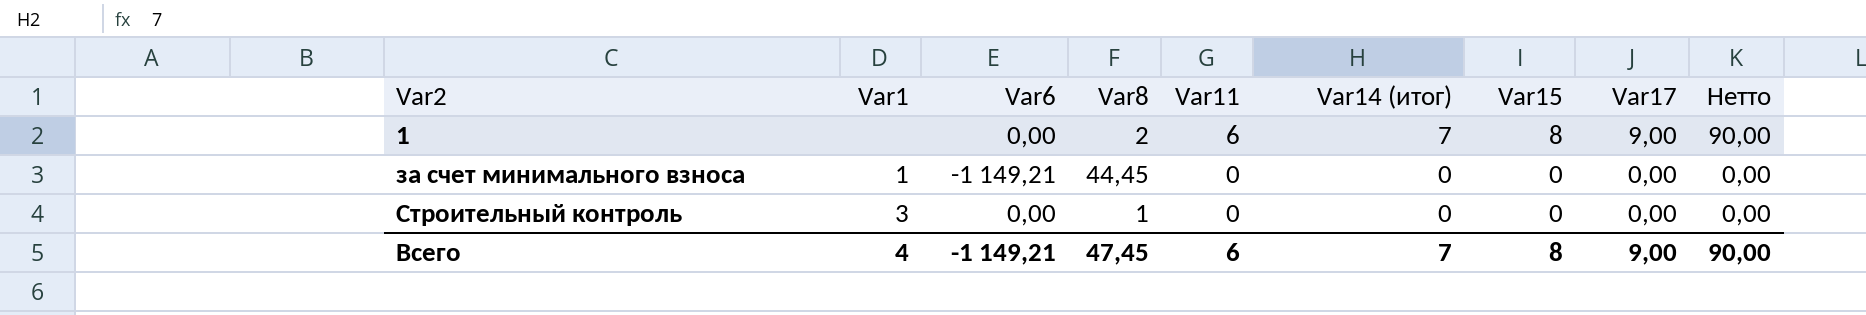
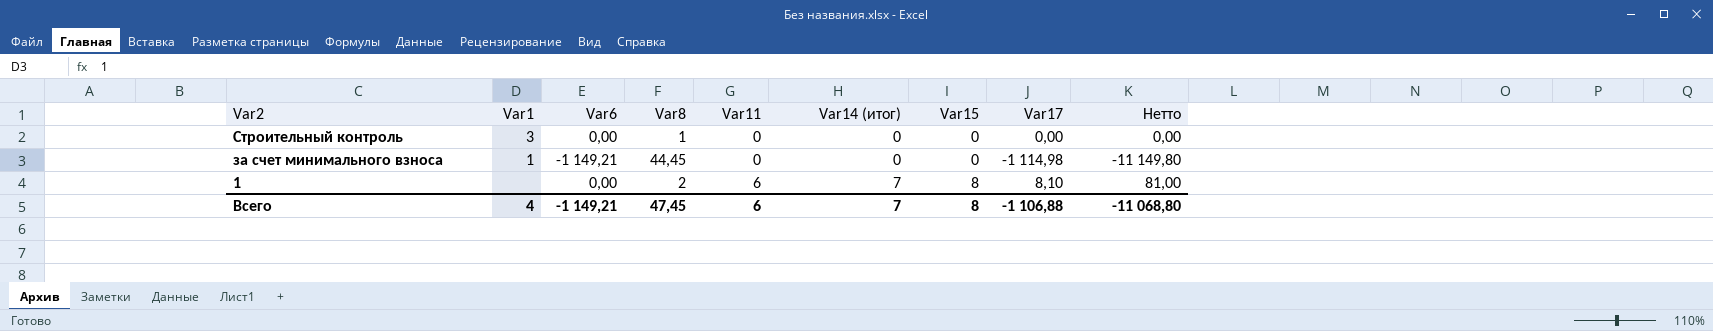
row order: Var2 ascending -> Var2 descending
за счет минимального взноса | Var17: 0,00 -> -1 114,98
за счет минимального взноса | Нетто: 0,00 -> -11 149,80
1 | Var17: 9,00 -> 8,10
1 | Нетто: 90,00 -> 81,00
Всего | Var17: 9,00 -> -1 106,88
Всего | Нетто: 90,00 -> -11 068,80

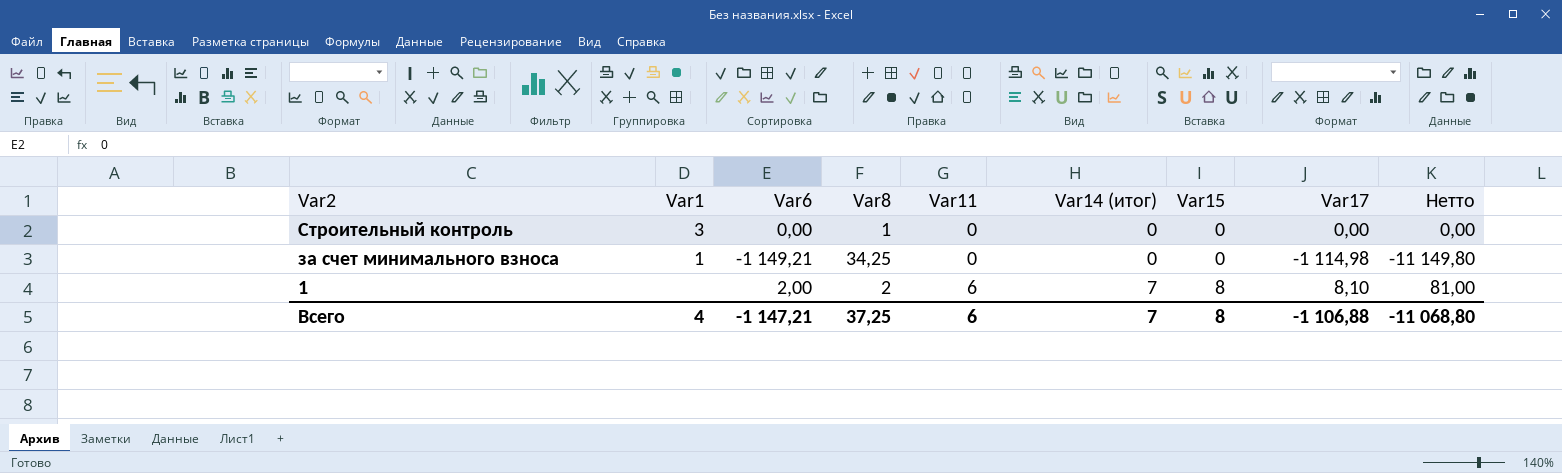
за счет минимального взноса | Var8: 44,45 -> 34,25
1 | Var6: 0,00 -> 2,00
Всего | Var6: -1 149,21 -> -1 147,21
Всего | Var8: 47,45 -> 37,25

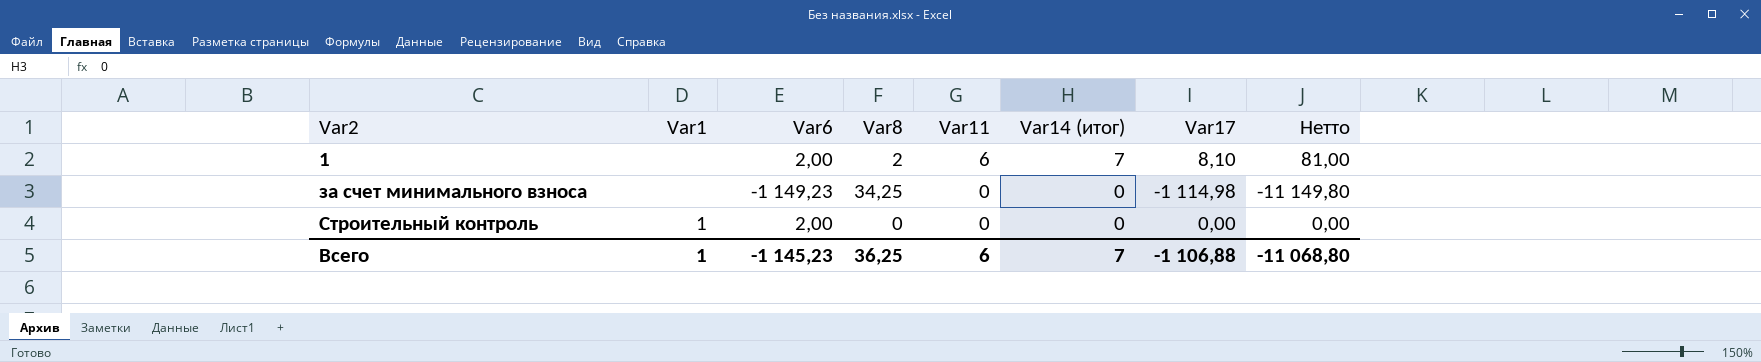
row order: Var2 descending -> Var2 ascending
column Var15 | position: 7 -> none
за счет минимального взноса | Var1: 1 -> none
за счет минимального взноса | Var6: -1 149,21 -> -1 149,23
Строительный контроль | Var1: 3 -> 1
Строительный контроль | Var6: 0,00 -> 2,00
Строительный контроль | Var8: 1 -> 0
Всего | Var1: 4 -> 1
Всего | Var6: -1 147,21 -> -1 145,23
Всего | Var8: 37,25 -> 36,25

